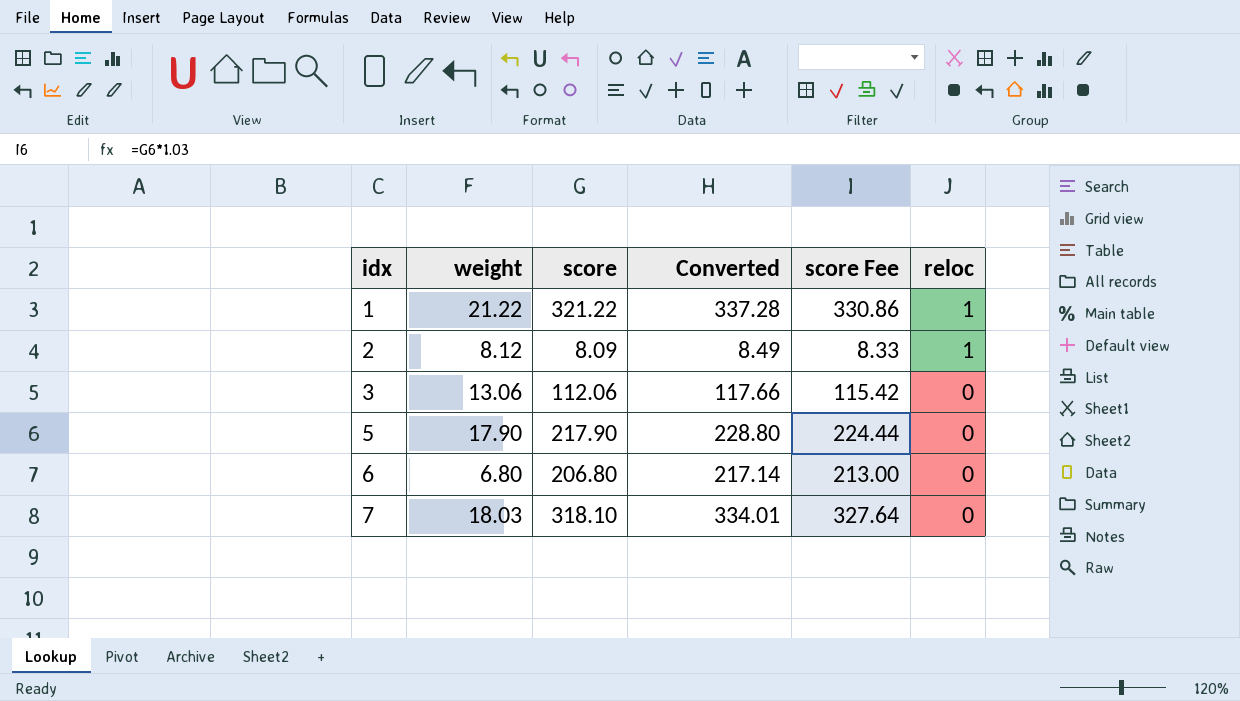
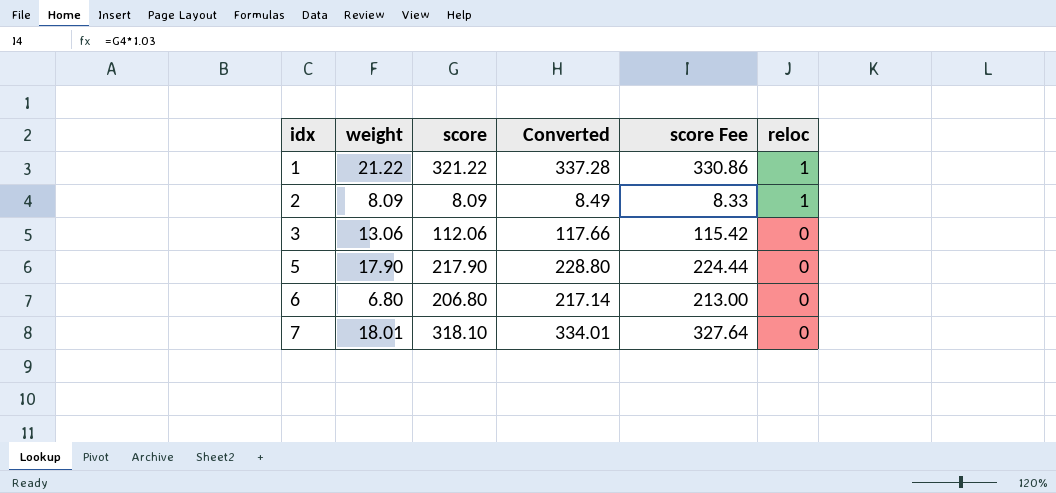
2 | weight: 8.12 -> 8.09
7 | weight: 18.03 -> 18.01

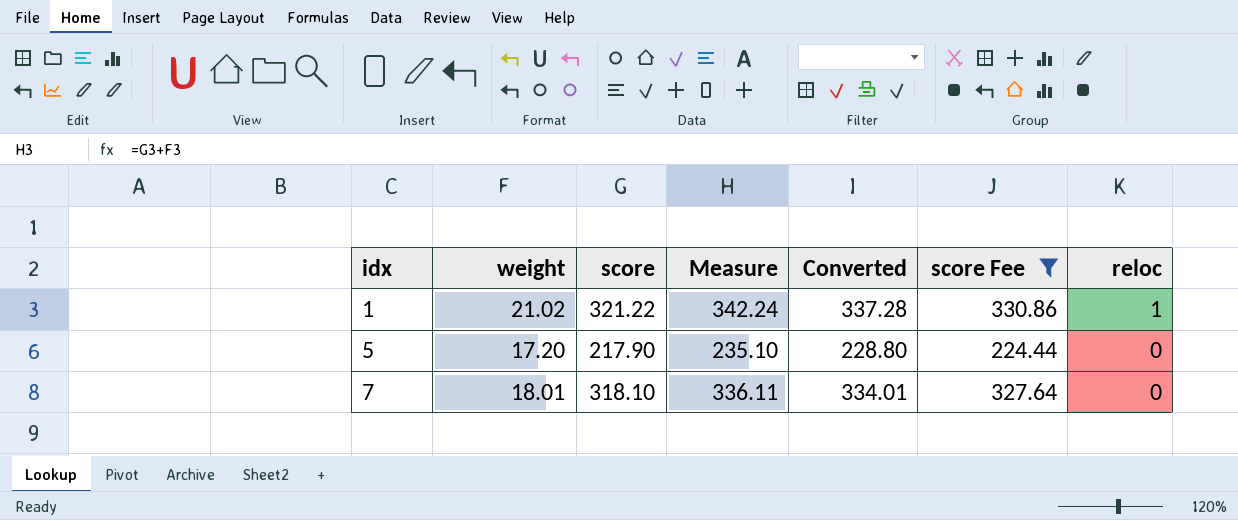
filter: none -> score Fee >= 224.44
column Measure | formula: none -> [weight] + [score]
1 | weight: 21.22 -> 21.02
5 | weight: 17.90 -> 17.20

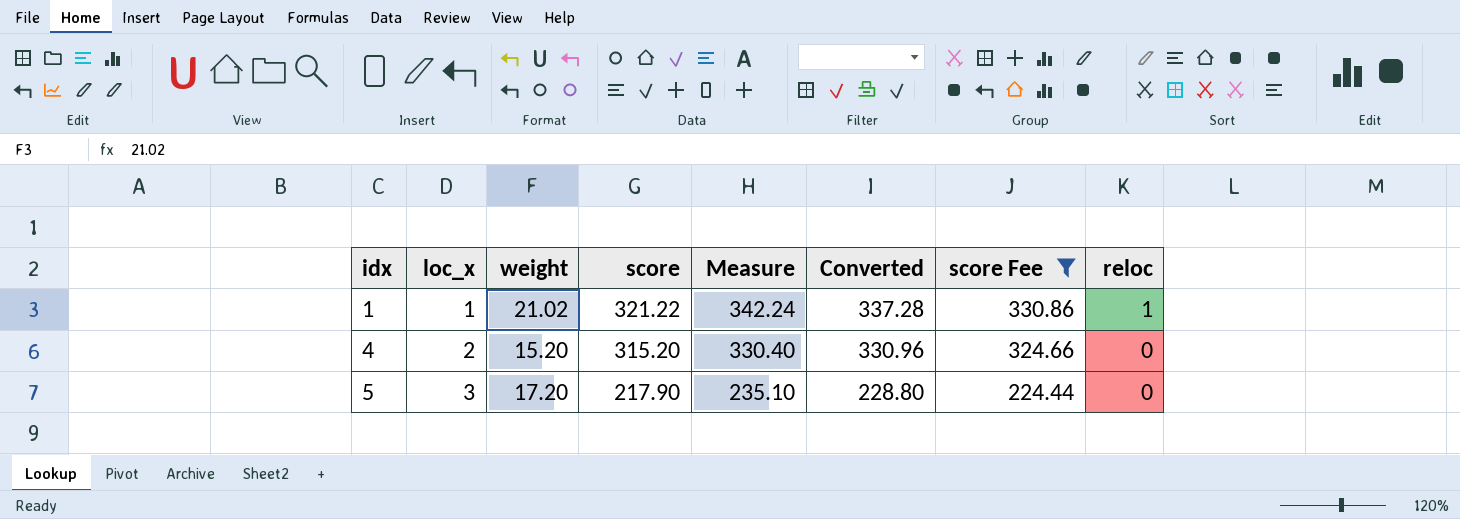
column loc_x | position: none -> 2
row 7: 18.01 | 318.10 | 336.11 | 334.01 | 327.64 | 0 -> none
row 4: none -> 2 | 15.20 | 315.20 | 330.40 | 330.96 | 324.66 | 0

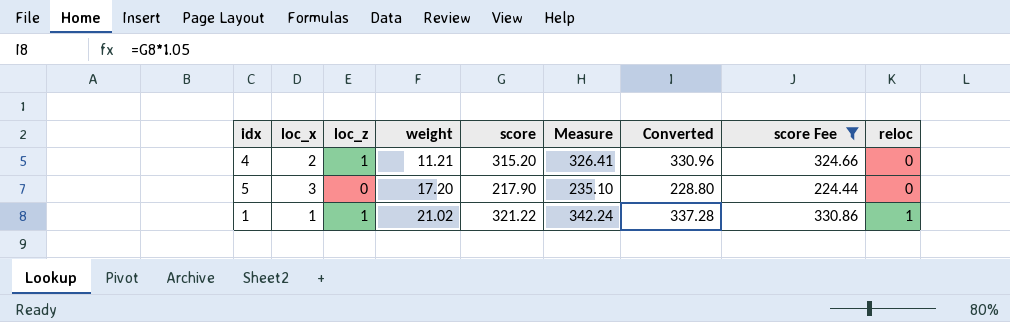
row order: idx ascending -> weight ascending
column loc_z | position: none -> 3
4 | weight: 15.20 -> 11.21
4 | Measure: 330.40 -> 326.41

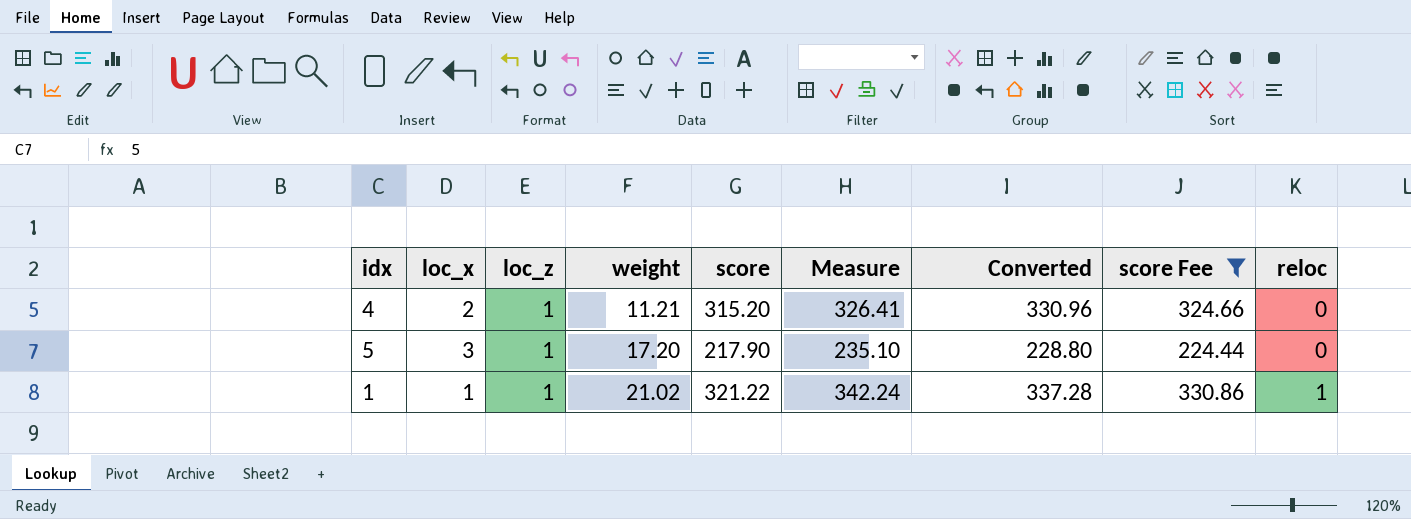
5 | loc_z: 0 -> 1

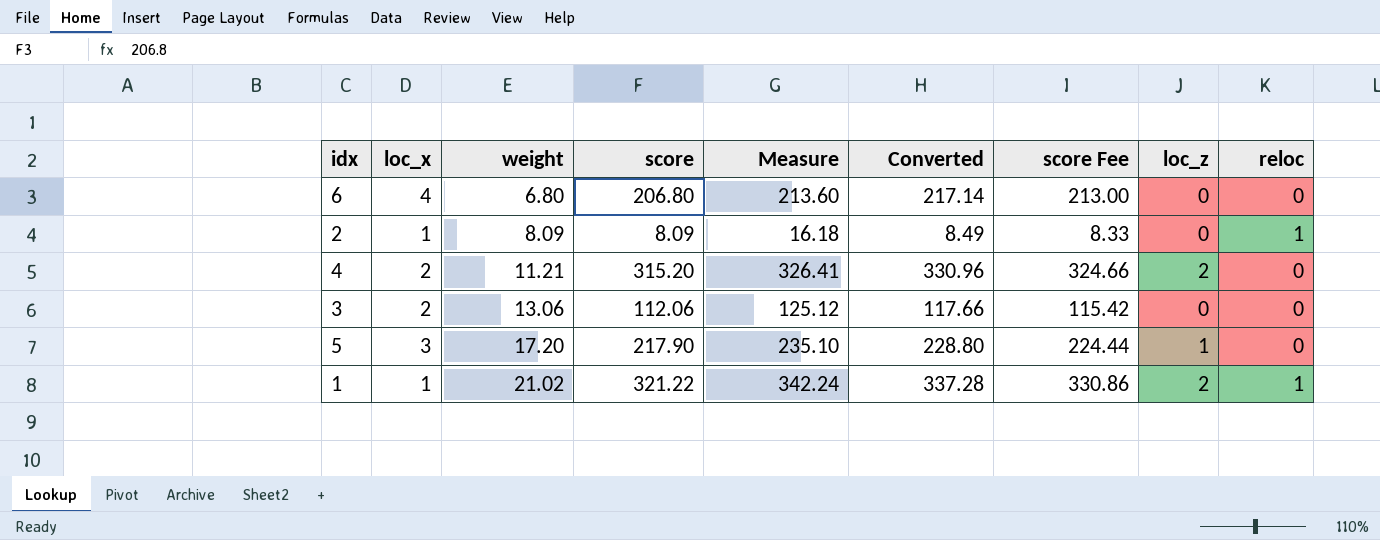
filter: score Fee >= 224.44 -> none
column loc_z | position: 3 -> 8
4 | loc_z: 1 -> 2
1 | loc_z: 1 -> 2

